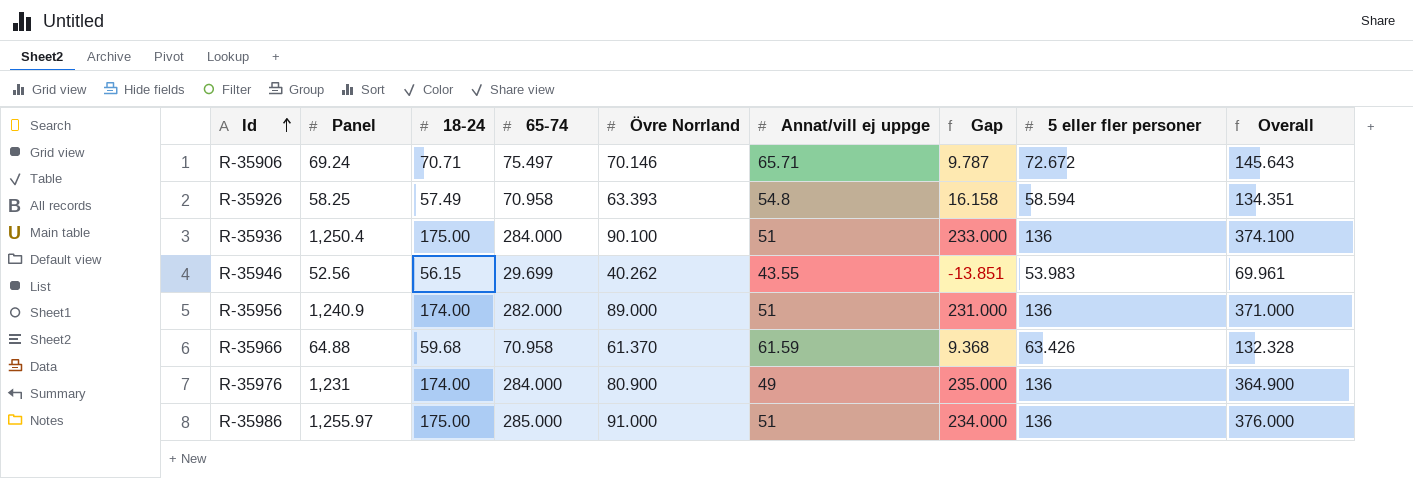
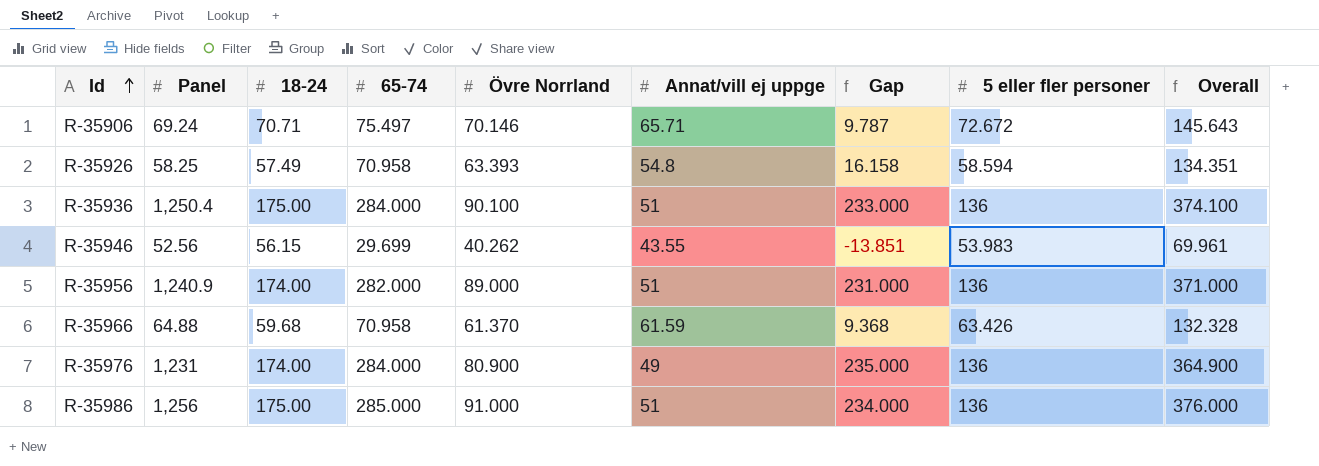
R-35986 | Panel: 1,255.97 -> 1,256

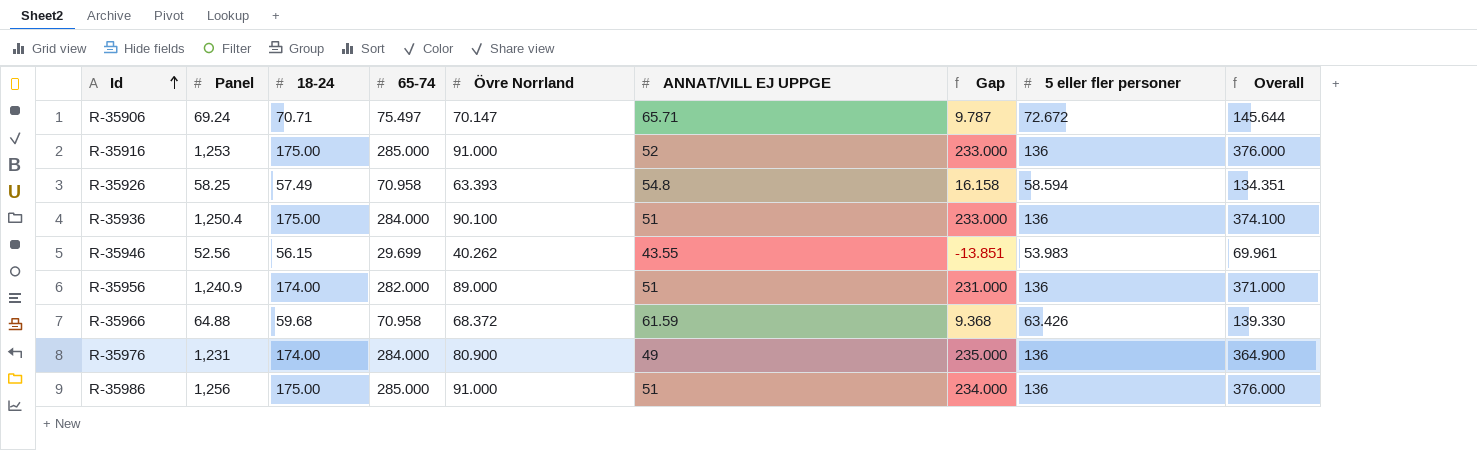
column name: Annat/vill ej uppge -> ANNAT/VILL EJ UPPGE
R-35906 | Övre Norrland: 70.146 -> 70.147
R-35906 | Overall: 145.643 -> 145.644
row R-35916: none -> 1,253 | 175.00 | 285.000 | 91.000 | 52 | 233.000 | 136 | 376.000
R-35966 | Övre Norrland: 61.370 -> 68.372
R-35966 | Overall: 132.328 -> 139.330

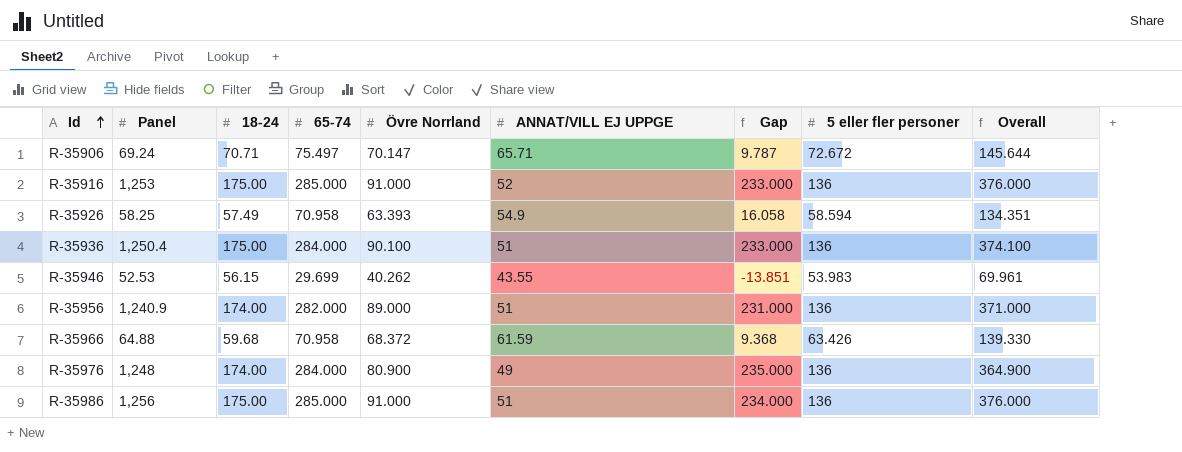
R-35926 | ANNAT/VILL EJ UPPGE: 54.8 -> 54.9
R-35926 | Gap: 16.158 -> 16.058
R-35946 | Panel: 52.56 -> 52.53
R-35976 | Panel: 1,231 -> 1,248

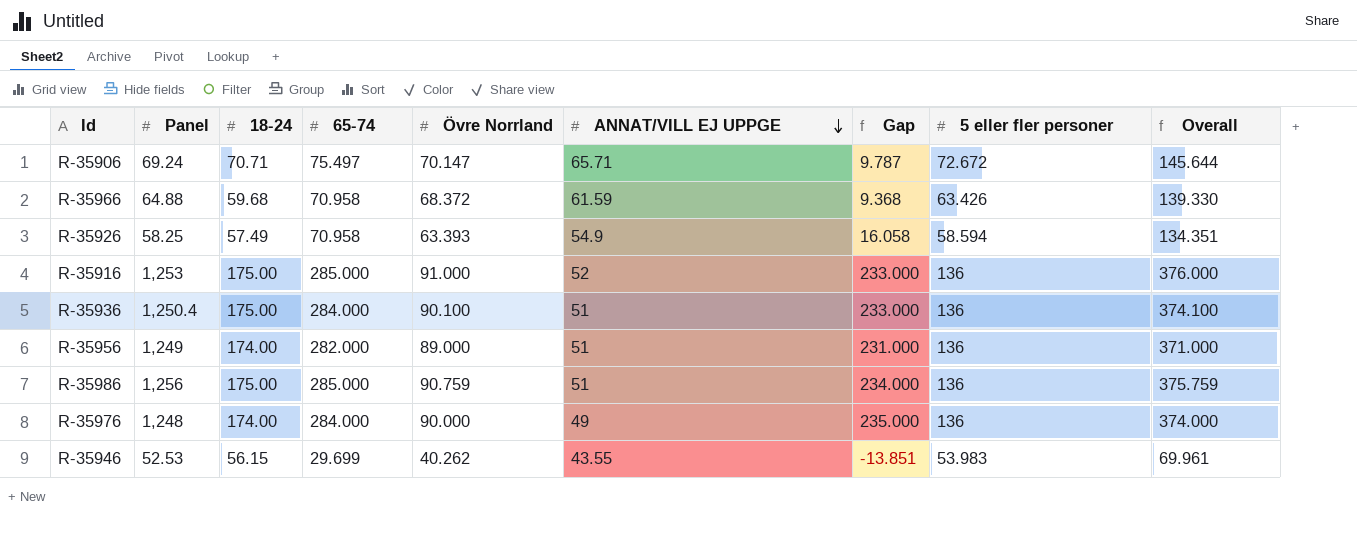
row order: Id ascending -> ANNAT/VILL EJ UPPGE descending
R-35956 | Panel: 1,240.9 -> 1,249
R-35986 | Övre Norrland: 91.000 -> 90.759
R-35986 | Overall: 376.000 -> 375.759
R-35976 | Övre Norrland: 80.900 -> 90.000
R-35976 | Overall: 364.900 -> 374.000

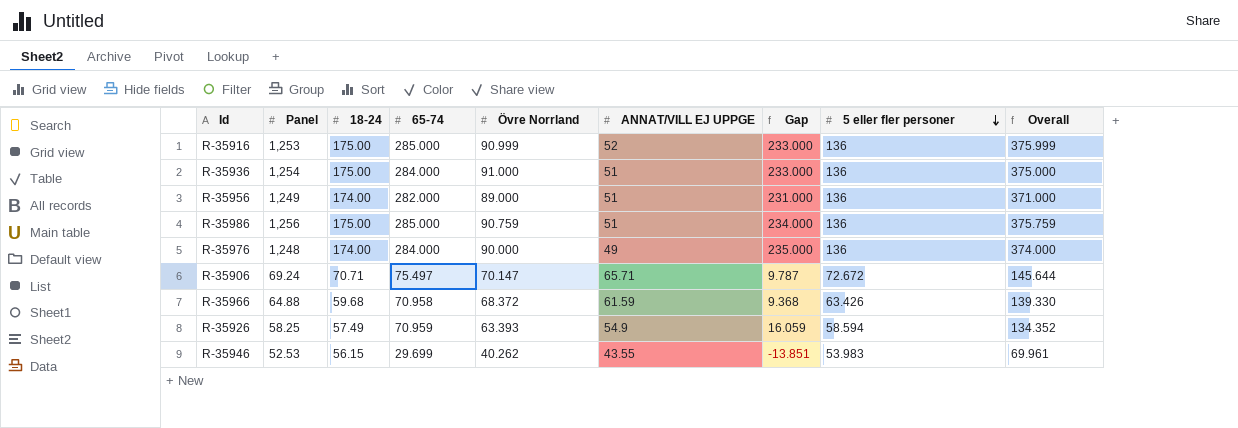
row order: ANNAT/VILL EJ UPPGE descending -> 5 eller fler personer descending
R-35916 | Övre Norrland: 91.000 -> 90.999
R-35916 | Overall: 376.000 -> 375.999
R-35936 | Panel: 1,250.4 -> 1,254
R-35936 | Övre Norrland: 90.100 -> 91.000
R-35936 | Overall: 374.100 -> 375.000
R-35926 | 65-74: 70.958 -> 70.959
R-35926 | Gap: 16.058 -> 16.059
R-35926 | Overall: 134.351 -> 134.352

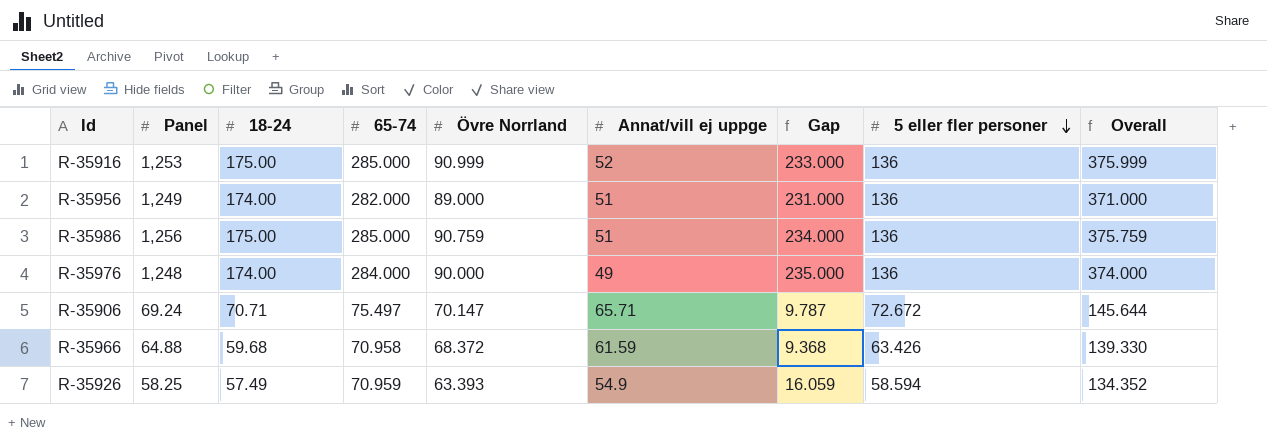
column name: ANNAT/VILL EJ UPPGE -> Annat/vill ej uppge
row R-35936: 1,254 | 175.00 | 284.000 | 91.000 | 51 | 233.000 | 136 | 375.000 -> none
row R-35946: 52.53 | 56.15 | 29.699 | 40.262 | 43.55 | -13.851 | 53.983 | 69.961 -> none

